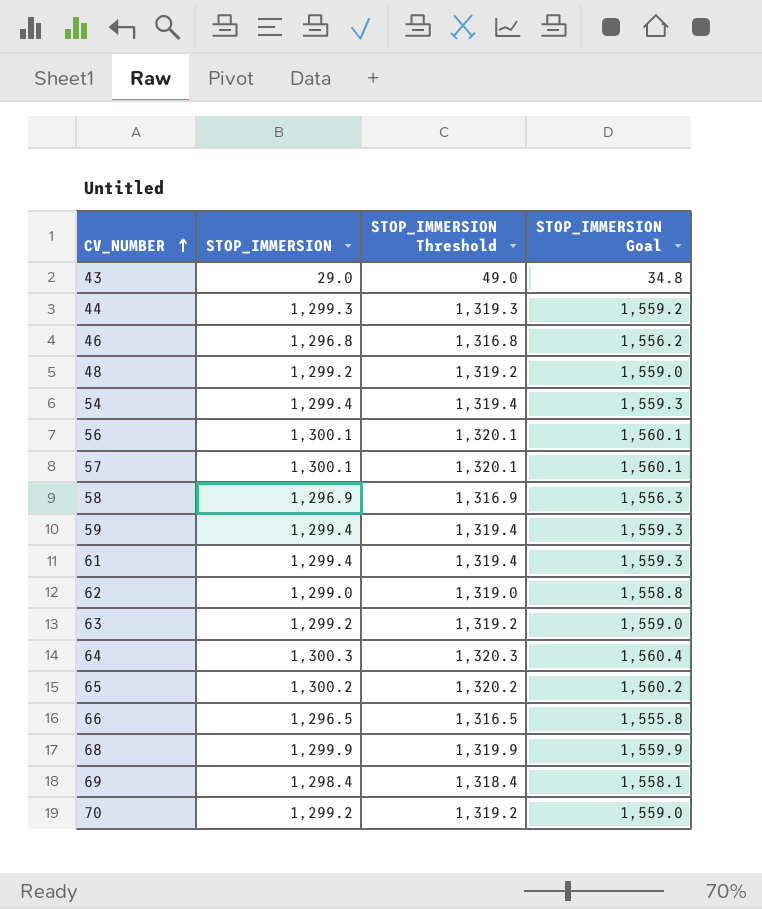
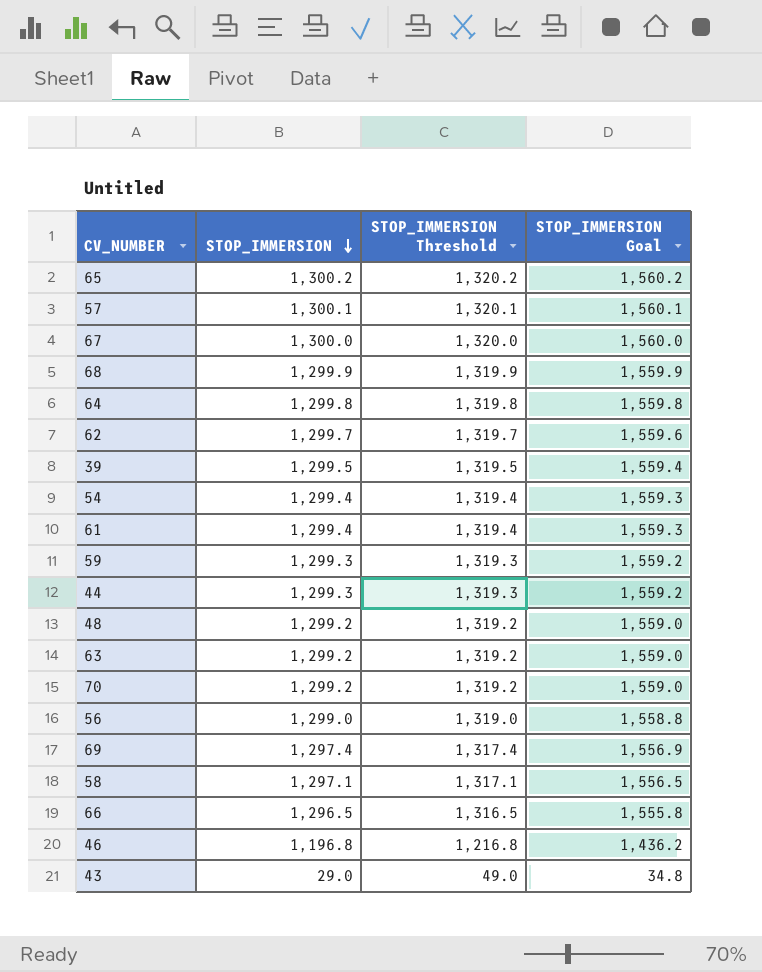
row order: CV_NUMBER ascending -> STOP_IMMERSION descending
row 67: none -> 1,300.0 | 1,320.0 | 1,560.0
64 | STOP_IMMERSION: 1,300.3 -> 1,299.8
64 | STOP_IMMERSION Threshold: 1,320.3 -> 1,319.8
64 | STOP_IMMERSION Goal: 1,560.4 -> 1,559.8
62 | STOP_IMMERSION: 1,299.0 -> 1,299.7
62 | STOP_IMMERSION Threshold: 1,319.0 -> 1,319.7
62 | STOP_IMMERSION Goal: 1,558.8 -> 1,559.6
row 39: none -> 1,299.5 | 1,319.5 | 1,559.4
59 | STOP_IMMERSION: 1,299.4 -> 1,299.3
59 | STOP_IMMERSION Threshold: 1,319.4 -> 1,319.3
59 | STOP_IMMERSION Goal: 1,559.3 -> 1,559.2
56 | STOP_IMMERSION: 1,300.1 -> 1,299.0
56 | STOP_IMMERSION Threshold: 1,320.1 -> 1,319.0
56 | STOP_IMMERSION Goal: 1,560.1 -> 1,558.8
69 | STOP_IMMERSION: 1,298.4 -> 1,297.4
69 | STOP_IMMERSION Threshold: 1,318.4 -> 1,317.4
69 | STOP_IMMERSION Goal: 1,558.1 -> 1,556.9
58 | STOP_IMMERSION: 1,296.9 -> 1,297.1
58 | STOP_IMMERSION Threshold: 1,316.9 -> 1,317.1
58 | STOP_IMMERSION Goal: 1,556.3 -> 1,556.5
46 | STOP_IMMERSION: 1,296.8 -> 1,196.8
46 | STOP_IMMERSION Threshold: 1,316.8 -> 1,216.8
46 | STOP_IMMERSION Goal: 1,556.2 -> 1,436.2

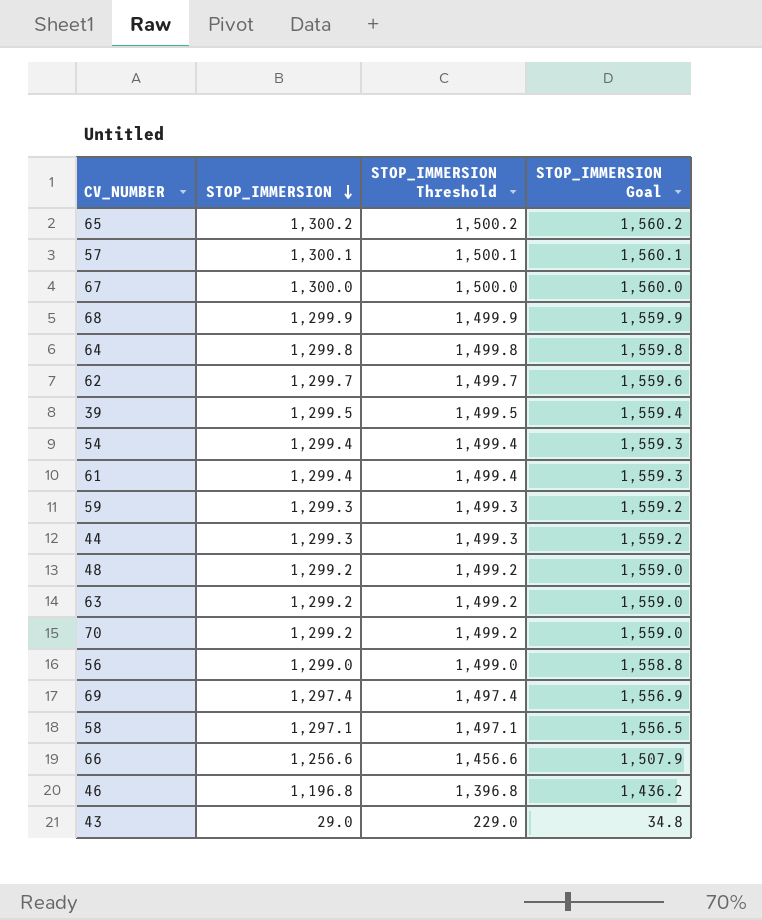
column STOP_IMMERSION Threshold | formula: [STOP_IMMERSION] + 20 -> [STOP_IMMERSION] + 200
66 | STOP_IMMERSION: 1,296.5 -> 1,256.6
66 | STOP_IMMERSION Goal: 1,555.8 -> 1,507.9

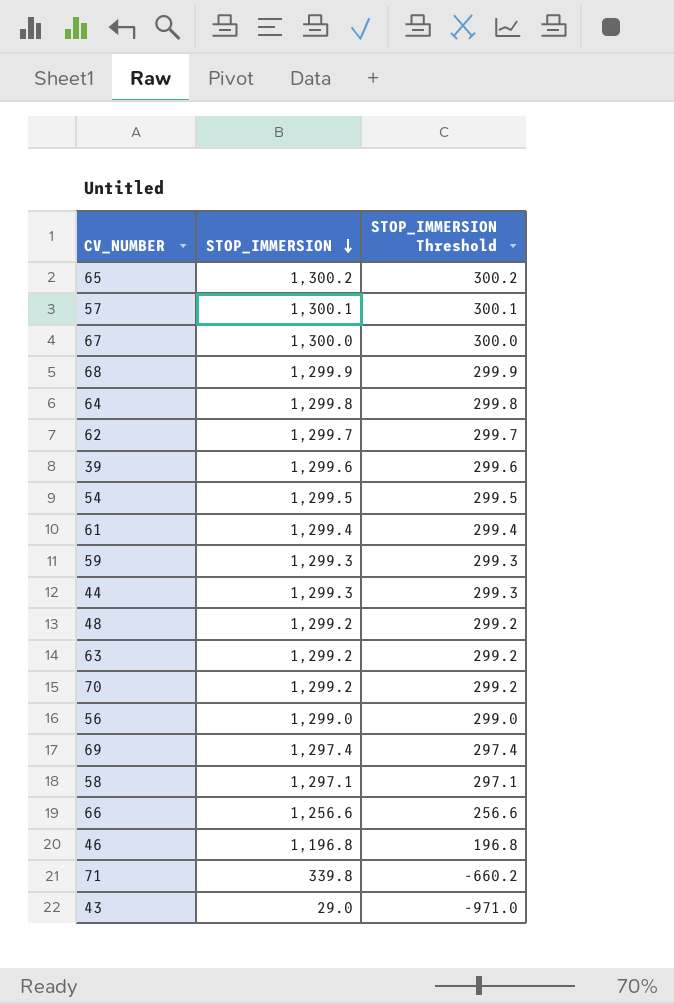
column STOP_IMMERSION Goal | formula: [STOP_IMMERSION] * 1.2 -> none
column STOP_IMMERSION Threshold | formula: [STOP_IMMERSION] + 200 -> [STOP_IMMERSION] - 1000
39 | STOP_IMMERSION: 1,299.5 -> 1,299.6
54 | STOP_IMMERSION: 1,299.4 -> 1,299.5
row 71: none -> 339.8 | -660.2

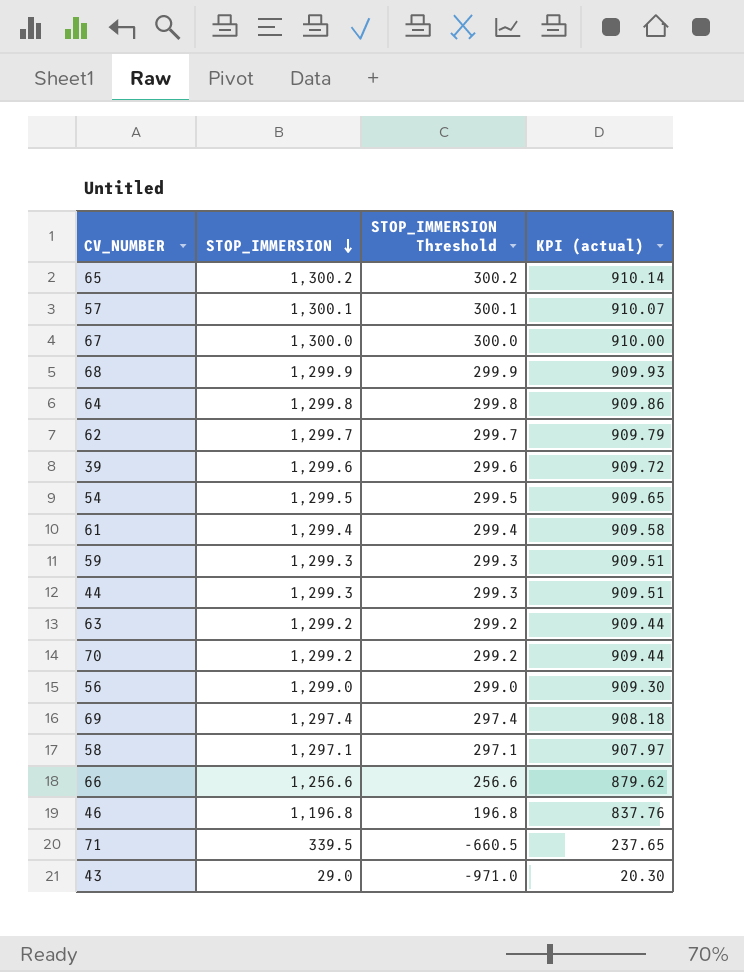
column KPI (actual) | formula: none -> [STOP_IMMERSION] * 0.7
row 48: 1,299.2 | 299.2 -> none
71 | STOP_IMMERSION: 339.8 -> 339.5
71 | STOP_IMMERSION Threshold: -660.2 -> -660.5

